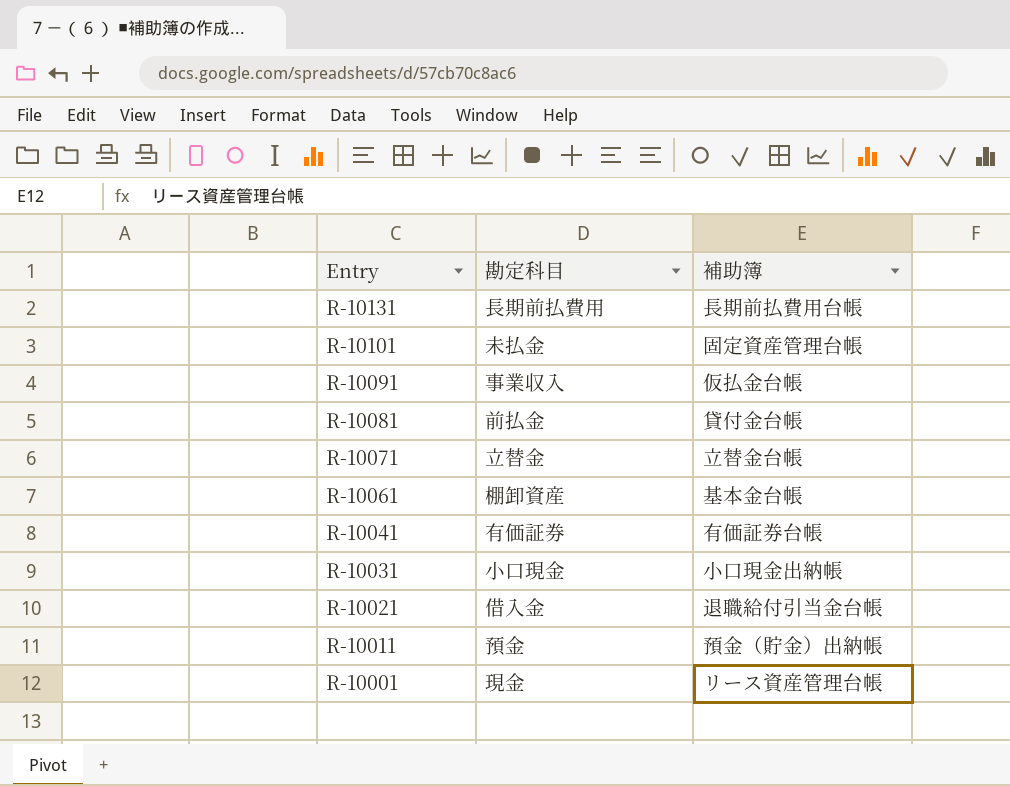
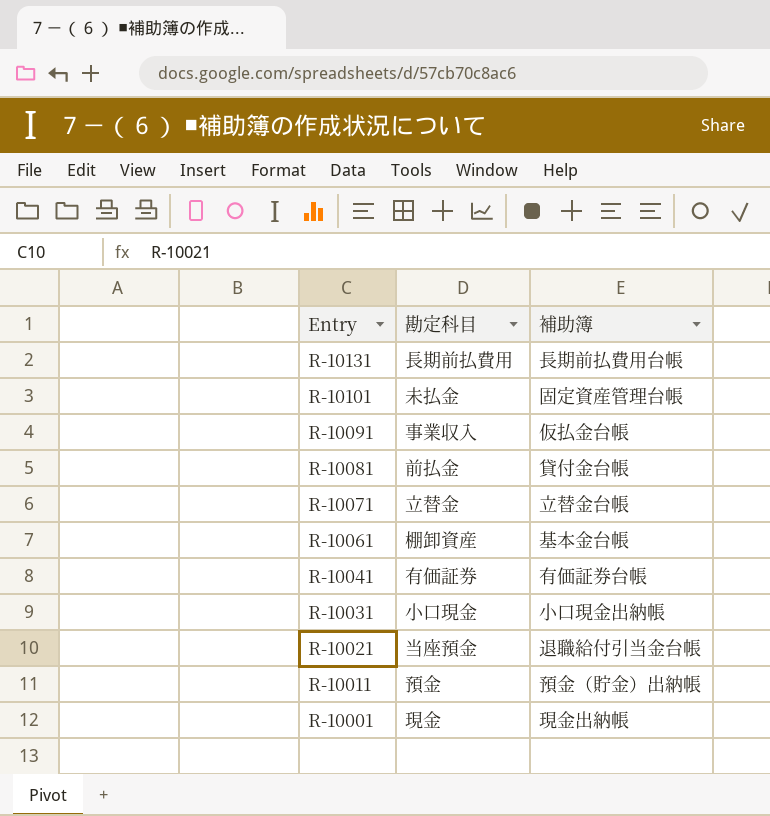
R-10021 | 勘定科目: 借入金 -> 当座預金
R-10001 | 補助簿: リース資産管理台帳 -> 現金出納帳

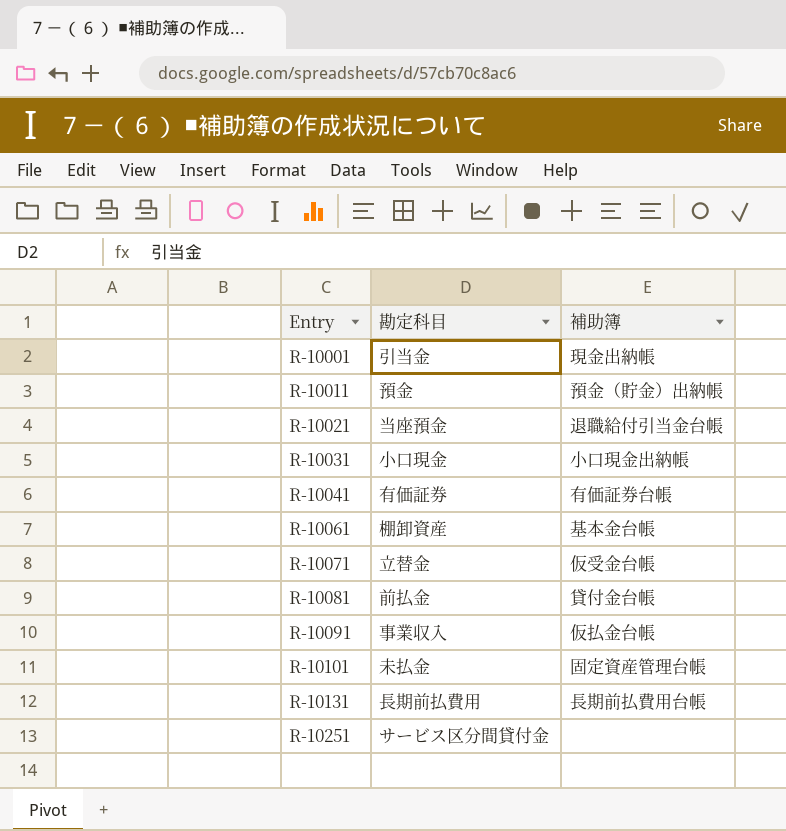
row order: Entry descending -> Entry ascending
R-10001 | 勘定科目: 現金 -> 引当金
R-10071 | 補助簿: 立替金台帳 -> 仮受金台帳
row R-10251: none -> サービス区分間貸付金 | none

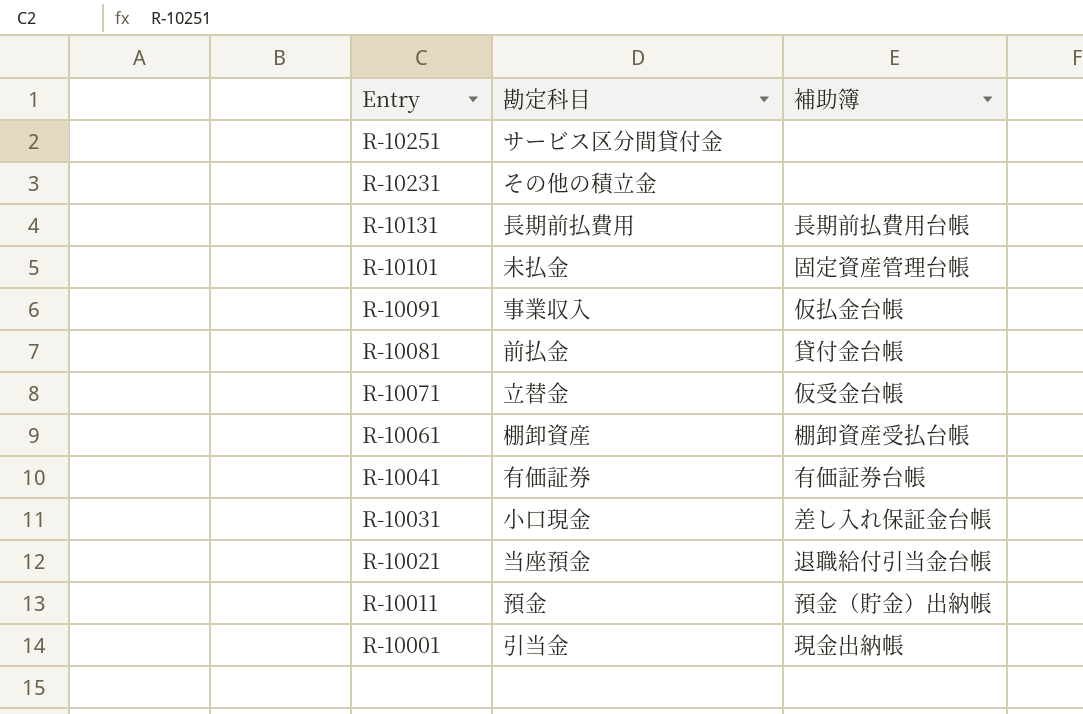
row order: Entry ascending -> Entry descending
row R-10231: none -> その他の積立金 | none
R-10061 | 補助簿: 基本金台帳 -> 棚卸資産受払台帳
R-10031 | 補助簿: 小口現金出納帳 -> 差し入れ保証金台帳

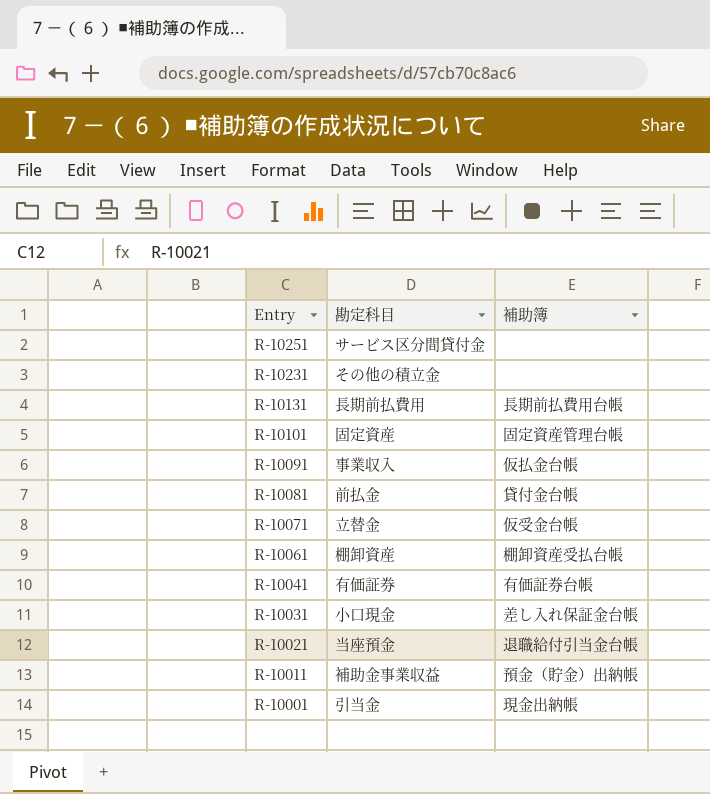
R-10101 | 勘定科目: 未払金 -> 固定資産
R-10011 | 勘定科目: 預金 -> 補助金事業収益

